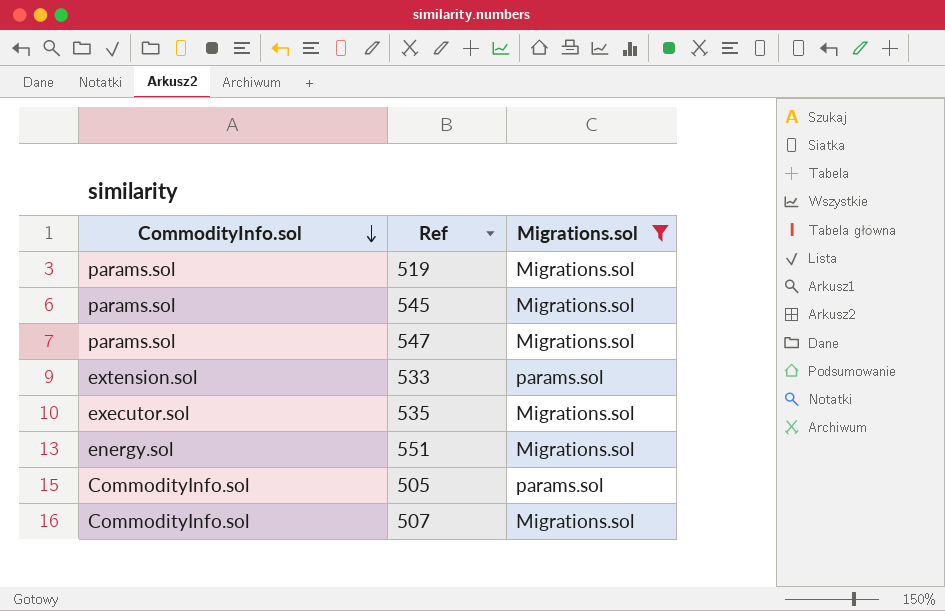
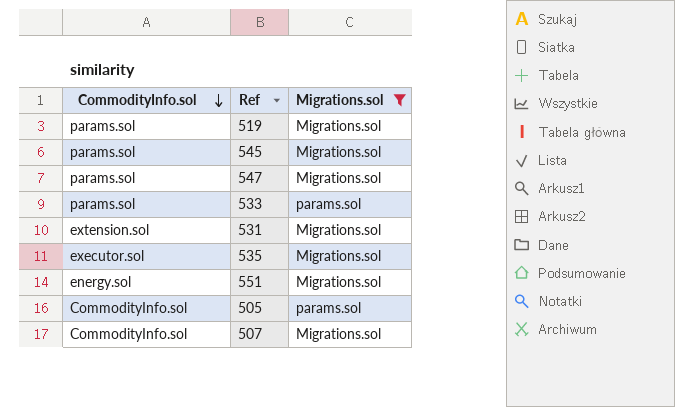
533 | CommodityInfo.sol: extension.sol -> params.sol
row 531: none -> extension.sol | Migrations.sol

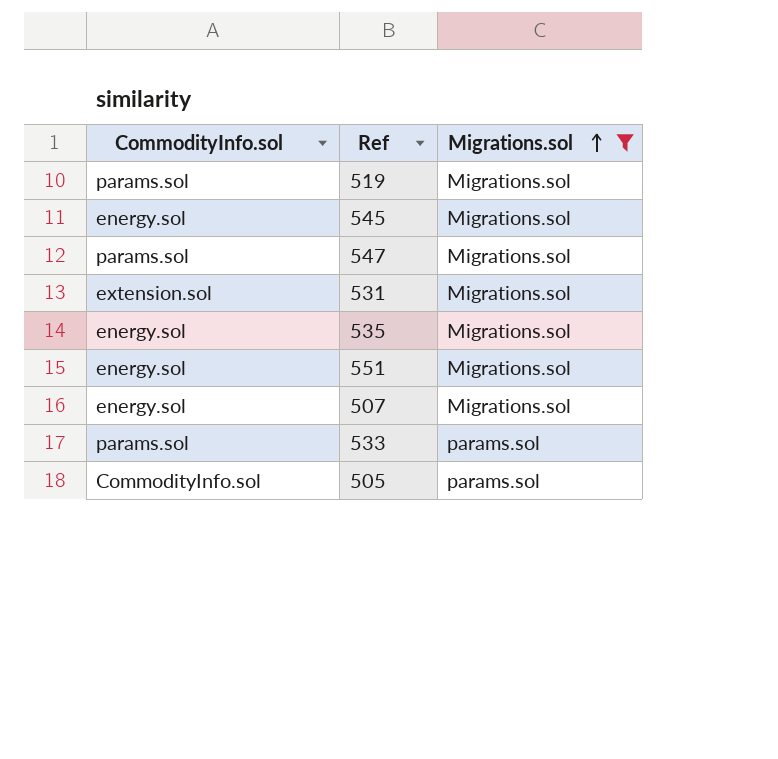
row order: CommodityInfo.sol descending -> Migrations.sol ascending
545 | CommodityInfo.sol: params.sol -> energy.sol
535 | CommodityInfo.sol: executor.sol -> energy.sol
507 | CommodityInfo.sol: CommodityInfo.sol -> energy.sol

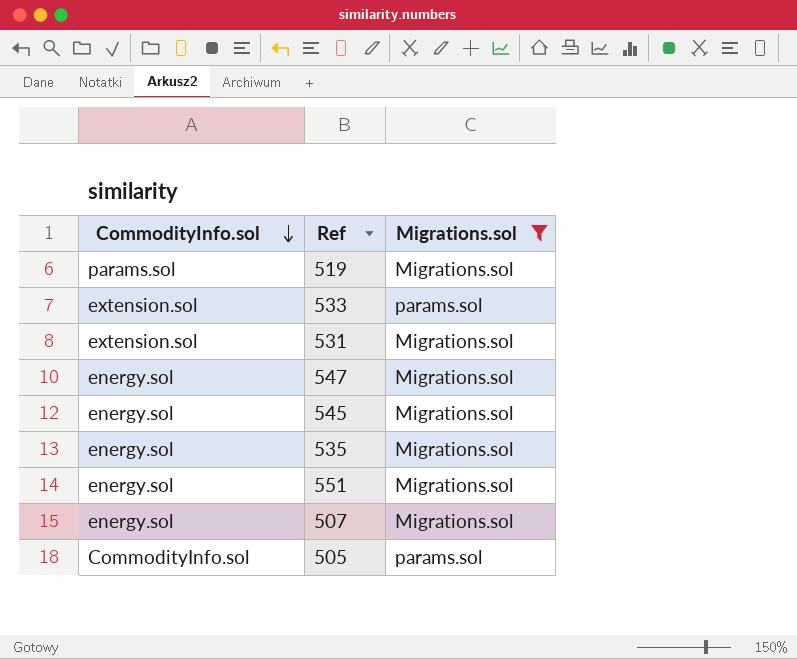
row order: Migrations.sol ascending -> CommodityInfo.sol descending
533 | CommodityInfo.sol: params.sol -> extension.sol
547 | CommodityInfo.sol: params.sol -> energy.sol

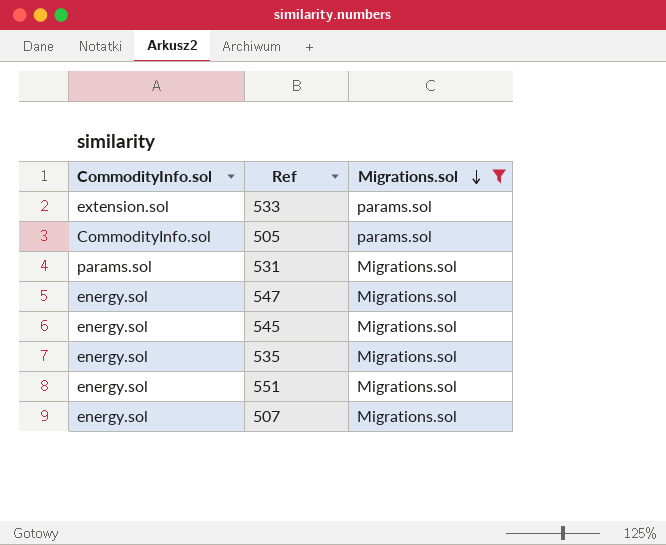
row order: CommodityInfo.sol descending -> Migrations.sol descending
row 519: params.sol | Migrations.sol -> none
531 | CommodityInfo.sol: extension.sol -> params.sol

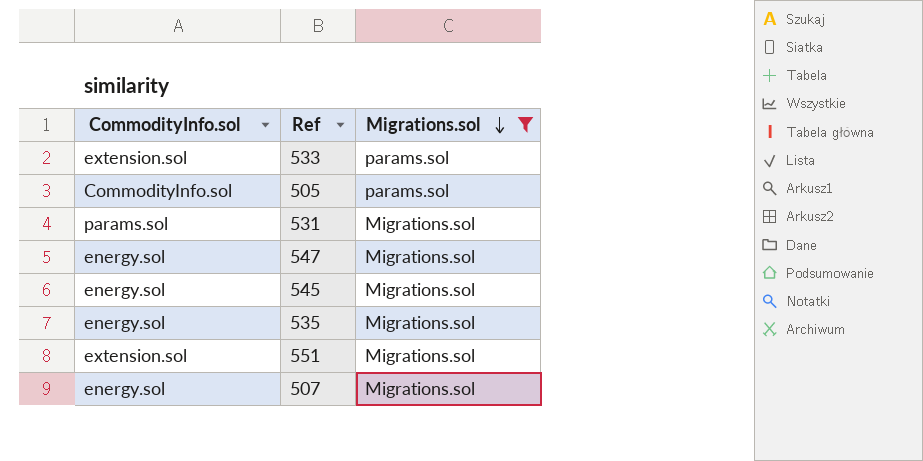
551 | CommodityInfo.sol: energy.sol -> extension.sol

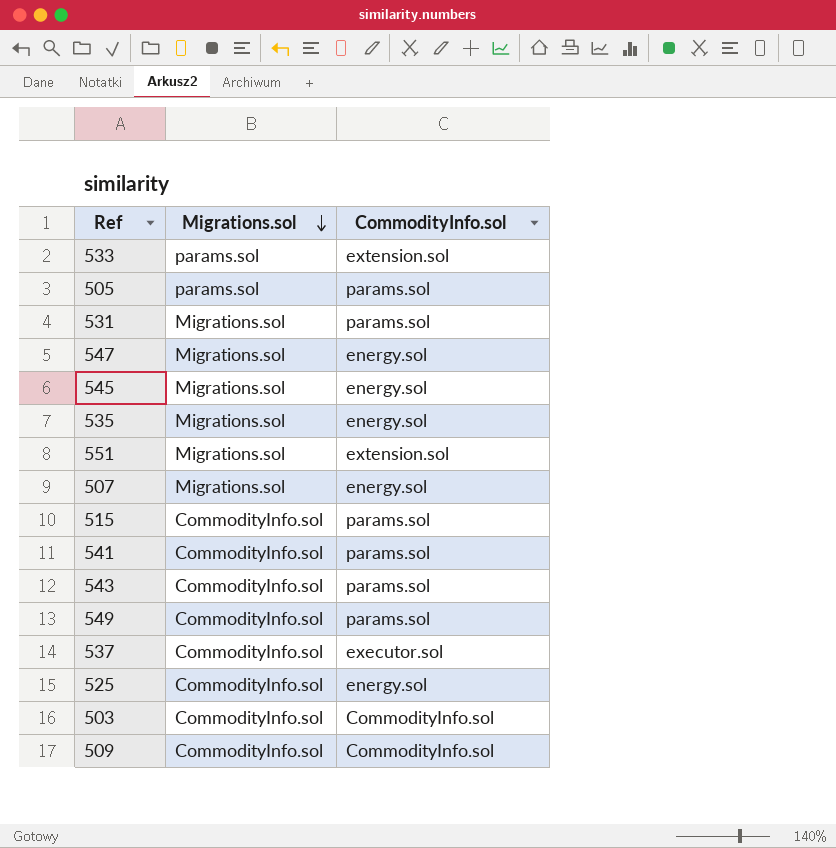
filter: Migrations.sol != CommodityInfo.sol -> none
column CommodityInfo.sol | position: 1 -> 3
505 | CommodityInfo.sol: CommodityInfo.sol -> params.sol

